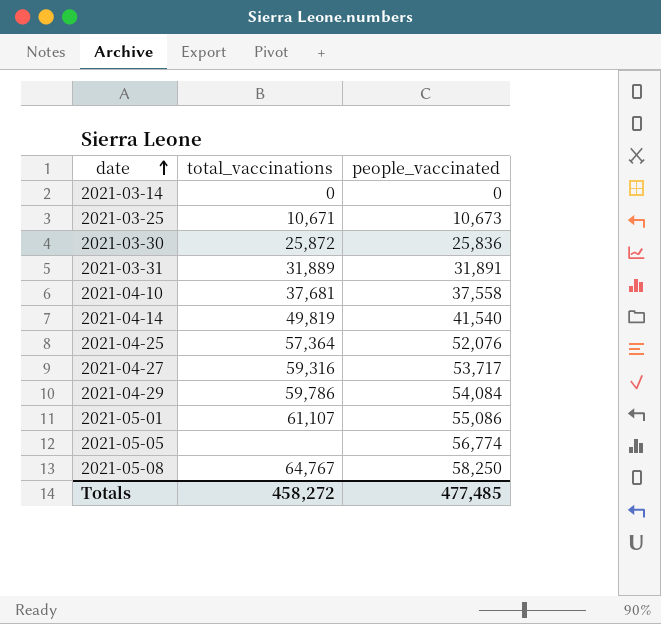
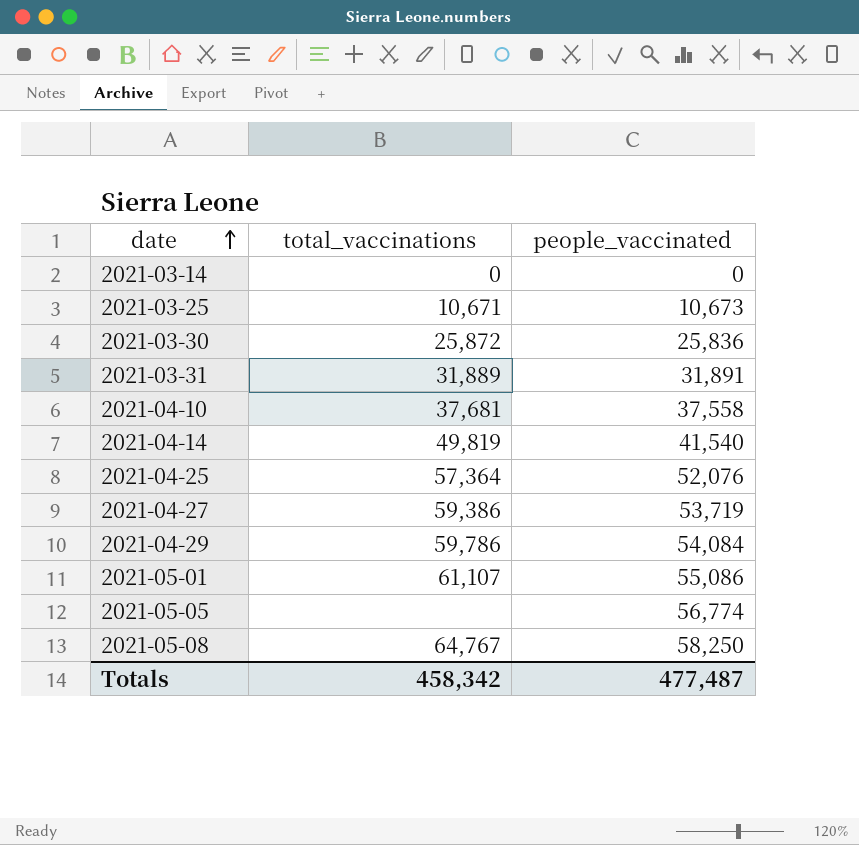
2021-04-27 | total_vaccinations: 59,316 -> 59,386
2021-04-27 | people_vaccinated: 53,717 -> 53,719
Totals | total_vaccinations: 458,272 -> 458,342
Totals | people_vaccinated: 477,485 -> 477,487

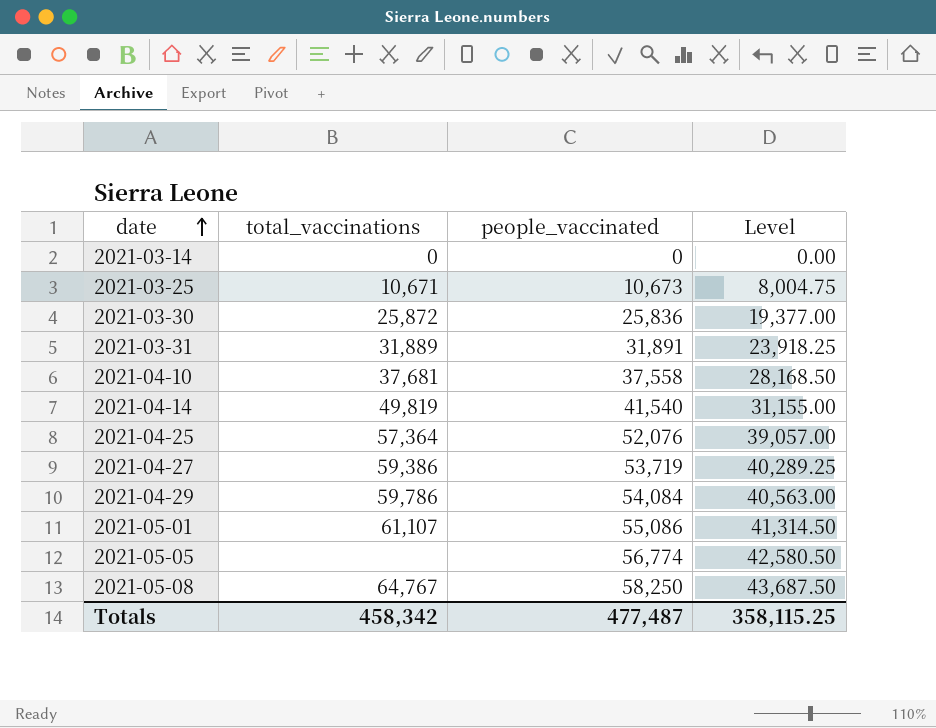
column Level | formula: none -> [people_vaccinated] * 0.75

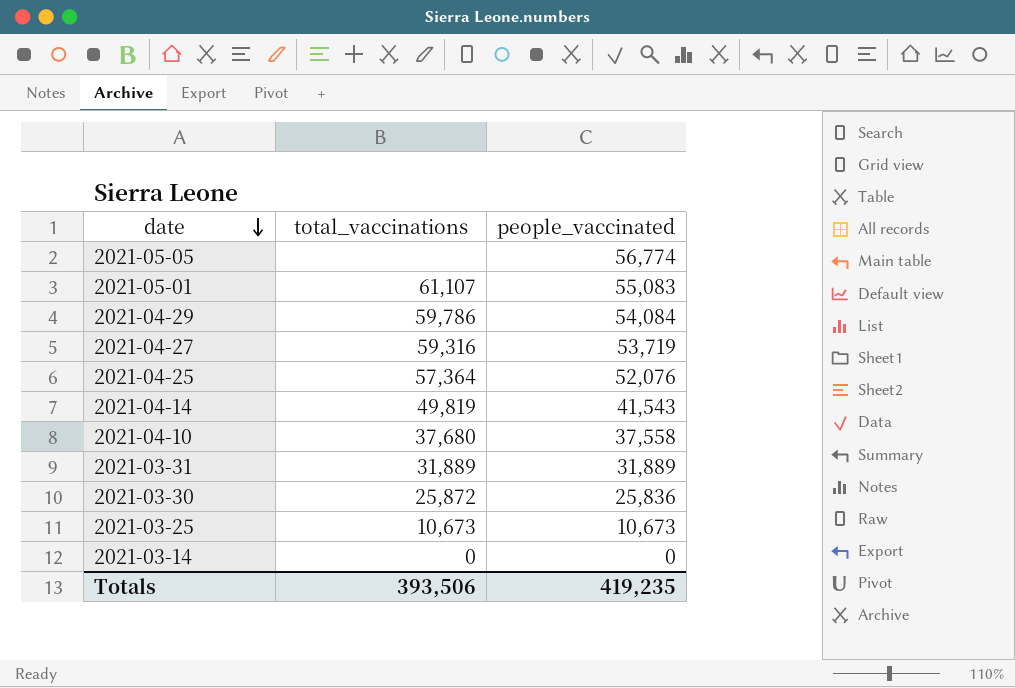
row order: date ascending -> date descending
column Level | formula: [people_vaccinated] * 0.75 -> none
row 2021-05-08: 64,767 | 58,250 | 43,687.50 -> none
2021-05-01 | people_vaccinated: 55,086 -> 55,083
2021-04-27 | total_vaccinations: 59,386 -> 59,316
2021-04-14 | people_vaccinated: 41,540 -> 41,543
2021-04-10 | total_vaccinations: 37,681 -> 37,680
2021-03-31 | people_vaccinated: 31,891 -> 31,889
2021-03-25 | total_vaccinations: 10,671 -> 10,673
Totals | total_vaccinations: 458,342 -> 393,506
Totals | people_vaccinated: 477,487 -> 419,235

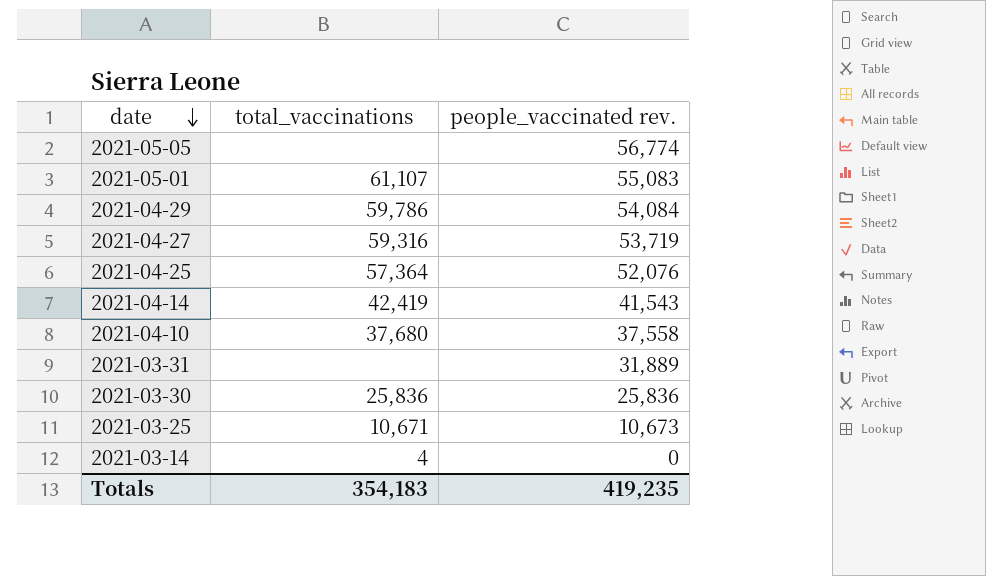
column name: people_vaccinated -> people_vaccinated rev.
2021-04-14 | total_vaccinations: 49,819 -> 42,419
2021-03-31 | total_vaccinations: 31,889 -> none
2021-03-30 | total_vaccinations: 25,872 -> 25,836
2021-03-25 | total_vaccinations: 10,673 -> 10,671
2021-03-14 | total_vaccinations: 0 -> 4
Totals | total_vaccinations: 393,506 -> 354,183

